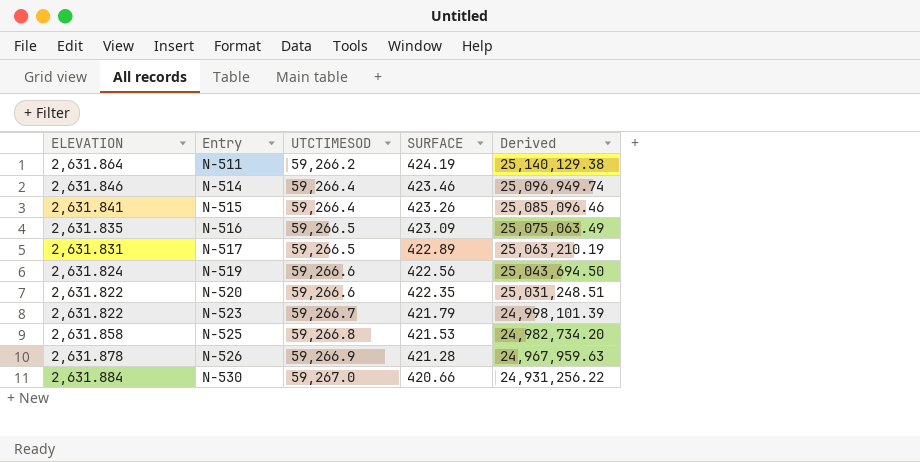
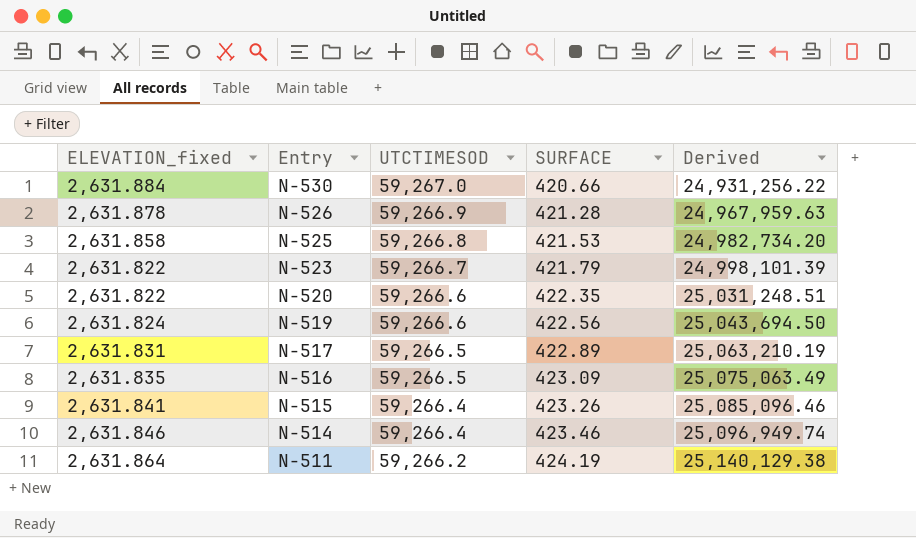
row order: Entry ascending -> Entry descending
column name: ELEVATION -> ELEVATION_fixed

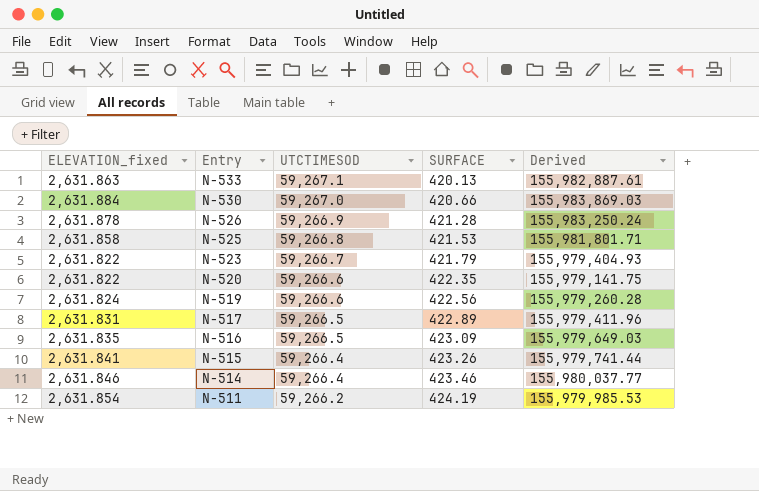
column Derived | formula: [UTCTIMESOD] * [SURFACE] -> [ELEVATION_fixed] * [UTCTIMESOD]
row N-533: none -> 2,631.863 | 59,267.1 | 420.13 | 155,982,887.61
N-511 | ELEVATION_fixed: 2,631.864 -> 2,631.854

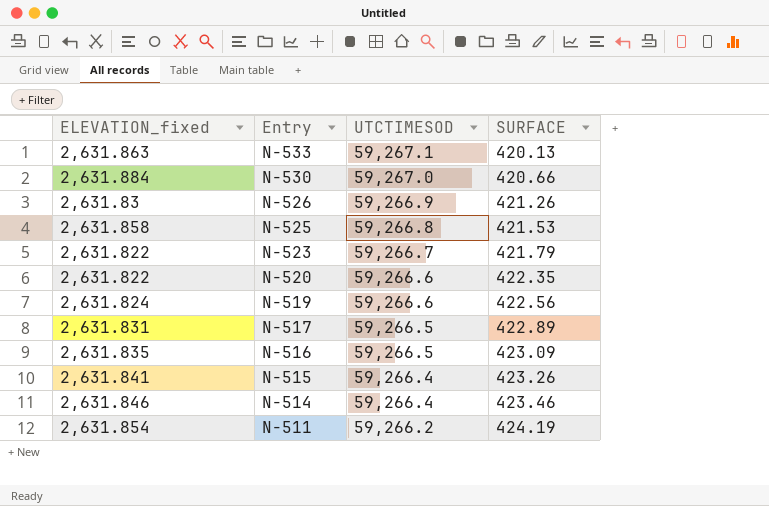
column Derived | formula: [ELEVATION_fixed] * [UTCTIMESOD] -> none
N-526 | ELEVATION_fixed: 2,631.878 -> 2,631.83
N-526 | SURFACE: 421.28 -> 421.26

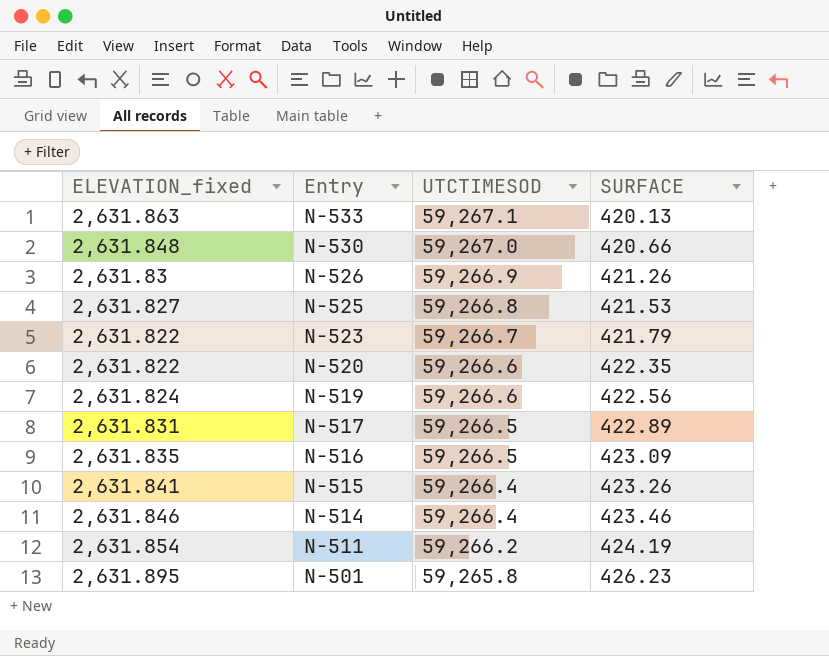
N-530 | ELEVATION_fixed: 2,631.884 -> 2,631.848
N-525 | ELEVATION_fixed: 2,631.858 -> 2,631.827
row N-501: none -> 2,631.895 | 59,265.8 | 426.23

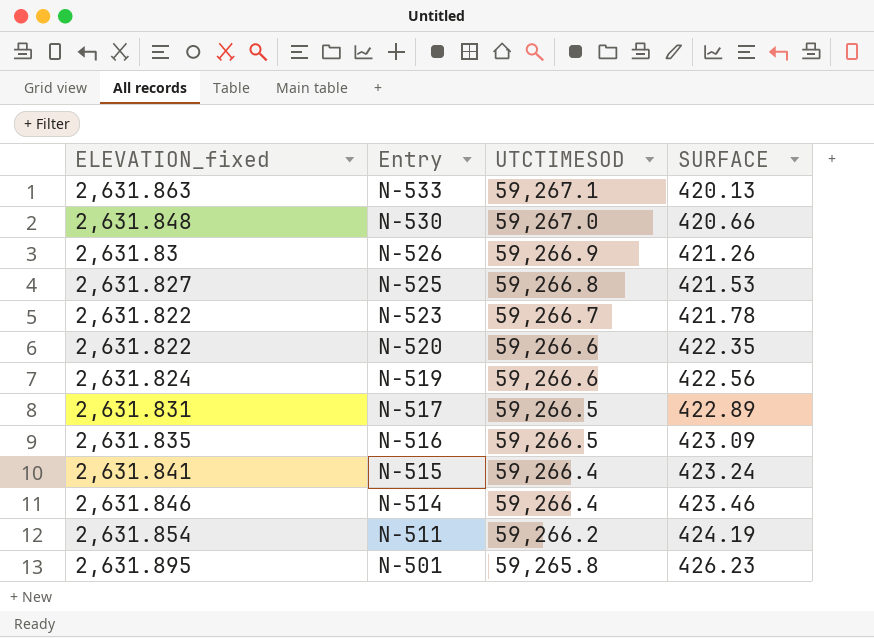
N-523 | SURFACE: 421.79 -> 421.78
N-515 | SURFACE: 423.26 -> 423.24

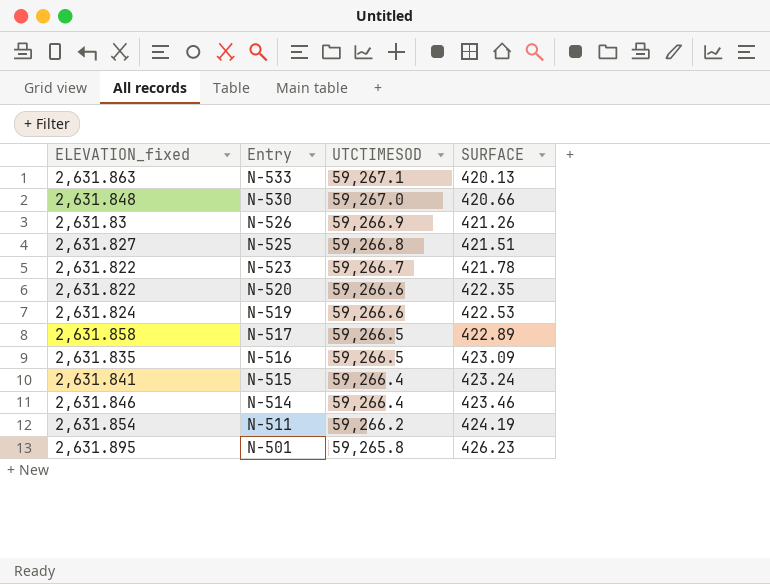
N-525 | SURFACE: 421.53 -> 421.51
N-519 | SURFACE: 422.56 -> 422.53
N-517 | ELEVATION_fixed: 2,631.831 -> 2,631.858

